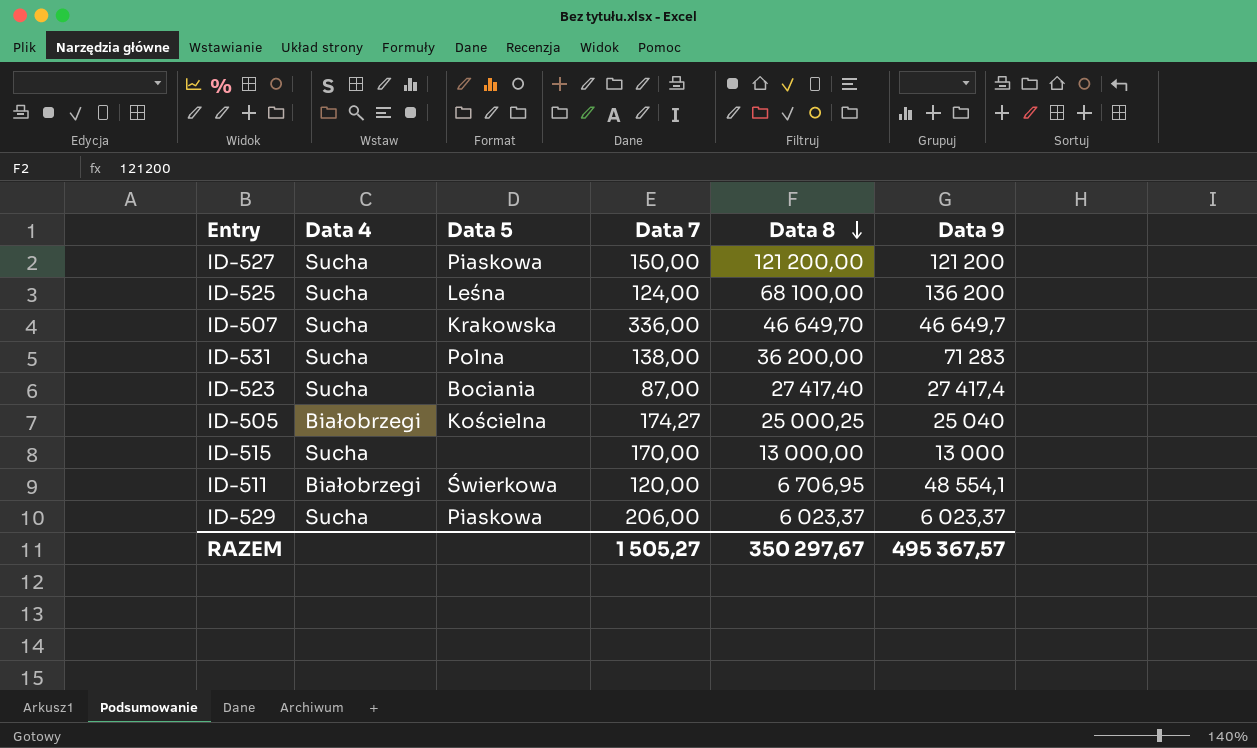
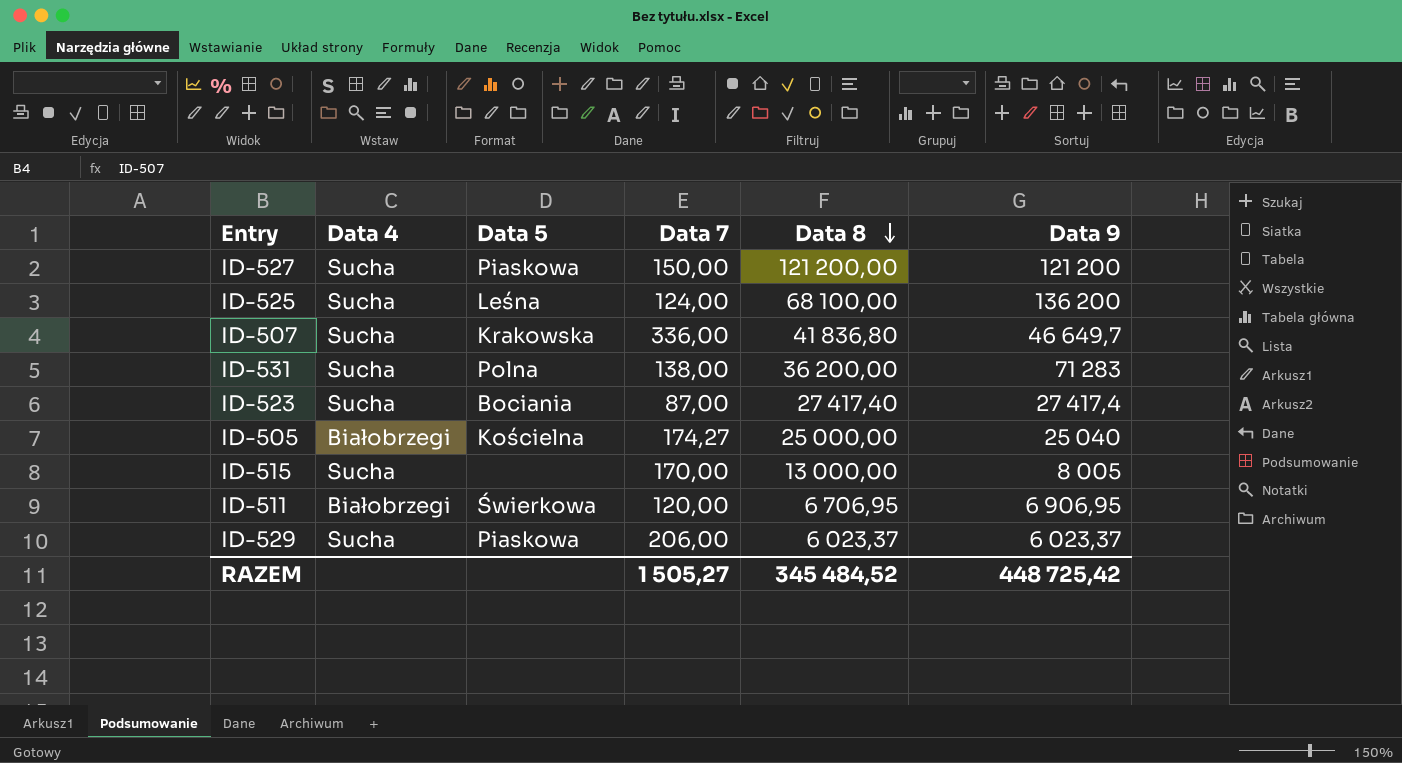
ID-507 | Data 8: 46 649,70 -> 41 836,80
ID-505 | Data 8: 25 000,25 -> 25 000,00
ID-515 | Data 9: 13 000 -> 8 005
ID-511 | Data 9: 48 554,1 -> 6 906,95
RAZEM | Data 8: 350 297,67 -> 345 484,52
RAZEM | Data 9: 495 367,57 -> 448 725,42

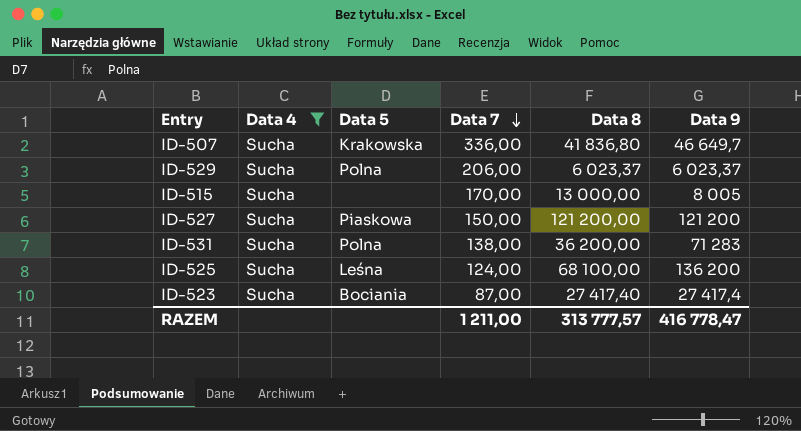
filter: none -> Data 4 = Sucha
row order: Data 8 descending -> Data 7 descending
ID-529 | Data 5: Piaskowa -> Polna
RAZEM | Data 7: 1 505,27 -> 1 211,00
RAZEM | Data 8: 345 484,52 -> 313 777,57
RAZEM | Data 9: 448 725,42 -> 416 778,47

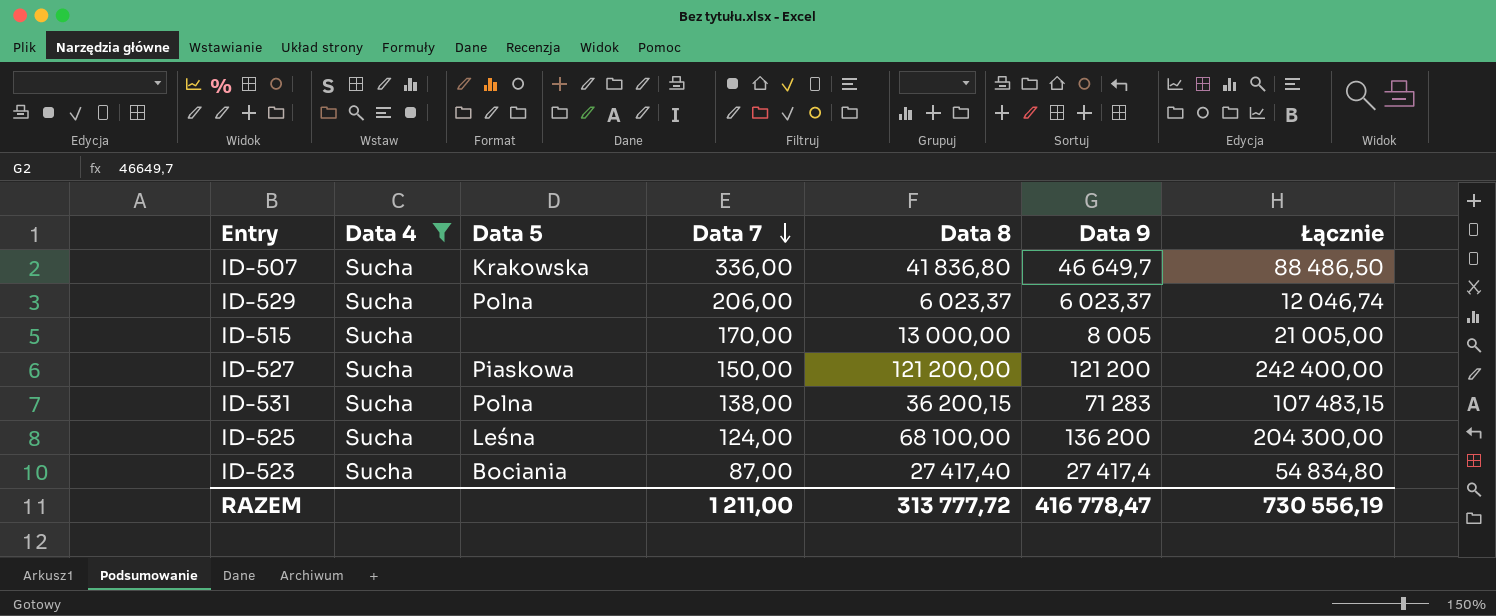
column Łącznie | formula: none -> [Data 8] + [Data 9]
ID-531 | Data 8: 36 200,00 -> 36 200,15
RAZEM | Data 8: 313 777,57 -> 313 777,72

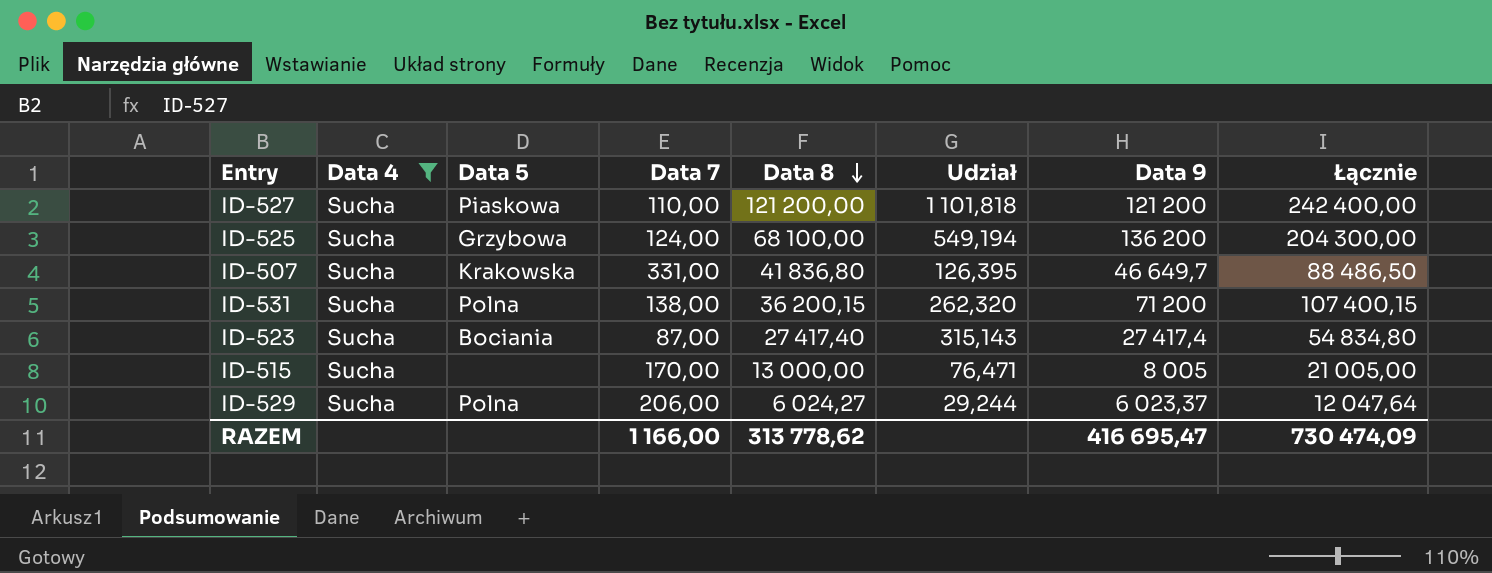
row order: Data 7 descending -> Data 8 descending
column Udział | formula: none -> [Data 8] / [Data 7]
ID-527 | Data 7: 150,00 -> 110,00
ID-525 | Data 5: Leśna -> Grzybowa
ID-507 | Data 7: 336,00 -> 331,00
ID-531 | Data 9: 71 283 -> 71 200
ID-531 | Łącznie: 107 483,15 -> 107 400,15
ID-529 | Data 8: 6 023,37 -> 6 024,27
ID-529 | Łącznie: 12 046,74 -> 12 047,64
RAZEM | Data 7: 1 211,00 -> 1 166,00
RAZEM | Data 8: 313 777,72 -> 313 778,62
RAZEM | Data 9: 416 778,47 -> 416 695,47
RAZEM | Łącznie: 730 556,19 -> 730 474,09

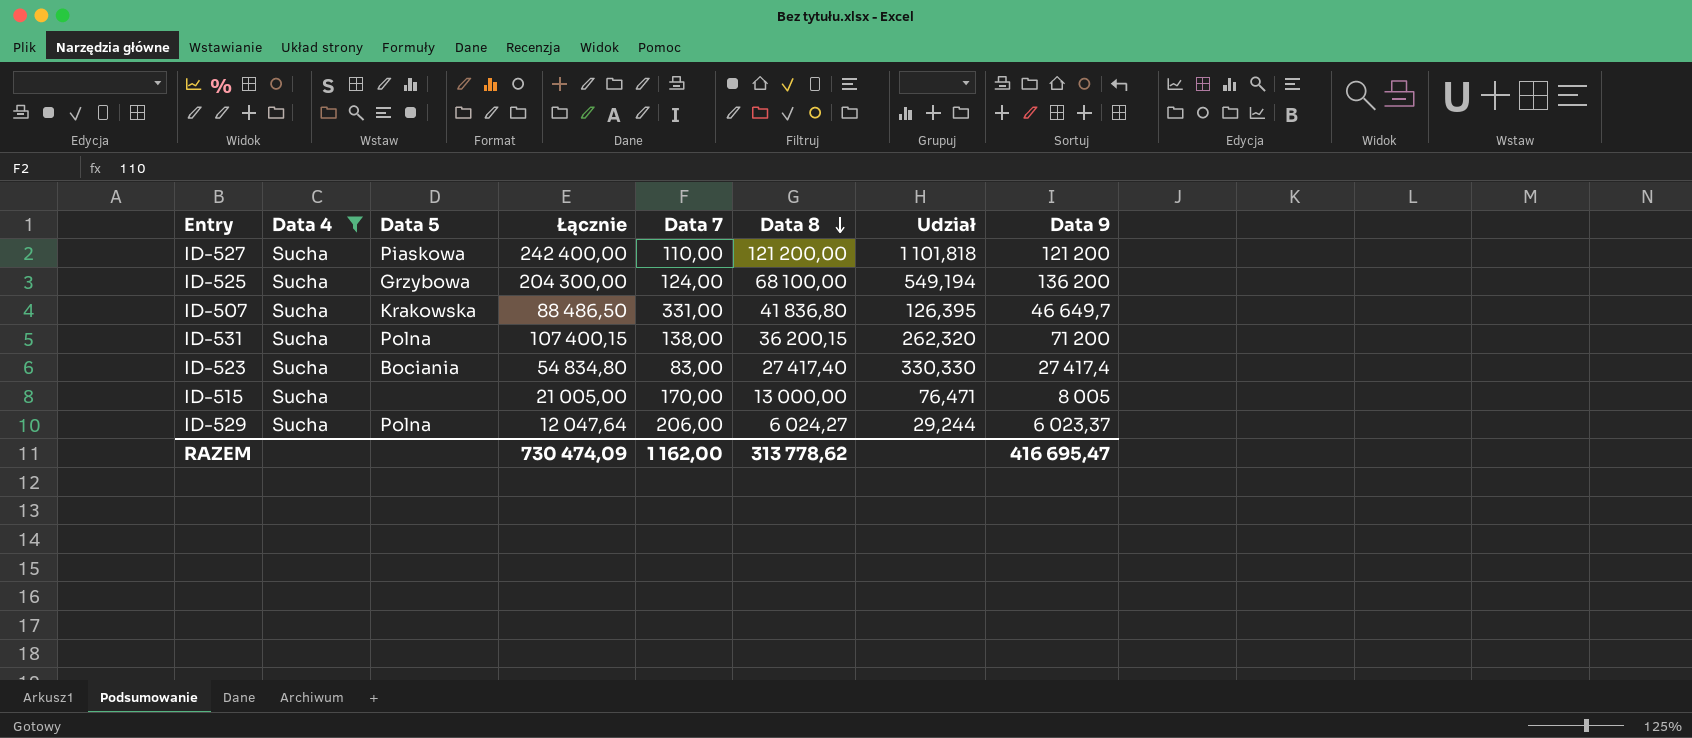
column Łącznie | position: 8 -> 4
ID-523 | Data 7: 87,00 -> 83,00
ID-523 | Udział: 315,143 -> 330,330
RAZEM | Data 7: 1 166,00 -> 1 162,00

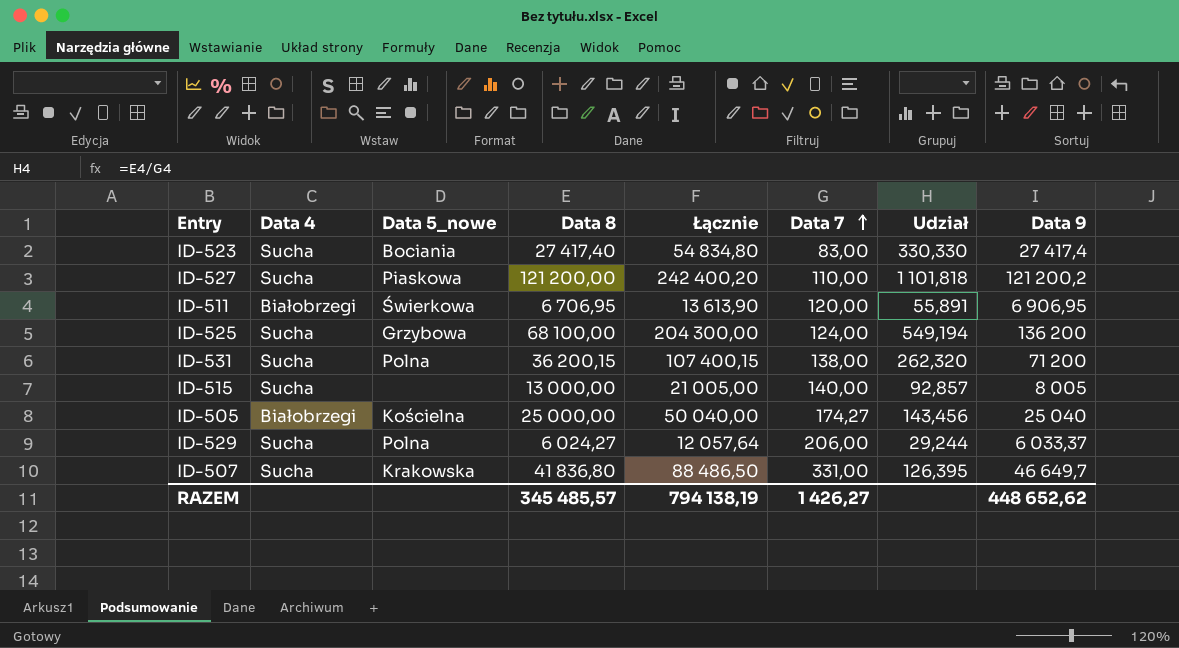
filter: Data 4 = Sucha -> none
row order: Data 8 descending -> Data 7 ascending
column name: Data 5 -> Data 5_nowe
column Data 8 | position: 6 -> 4
ID-527 | Łącznie: 242 400,00 -> 242 400,20
ID-527 | Data 9: 121 200 -> 121 200,2
ID-515 | Data 7: 170,00 -> 140,00
ID-515 | Udział: 76,471 -> 92,857
ID-529 | Łącznie: 12 047,64 -> 12 057,64
ID-529 | Data 9: 6 023,37 -> 6 033,37
RAZEM | Data 8: 313 778,62 -> 345 485,57
RAZEM | Łącznie: 730 474,09 -> 794 138,19
RAZEM | Data 7: 1 162,00 -> 1 426,27
RAZEM | Data 9: 416 695,47 -> 448 652,62

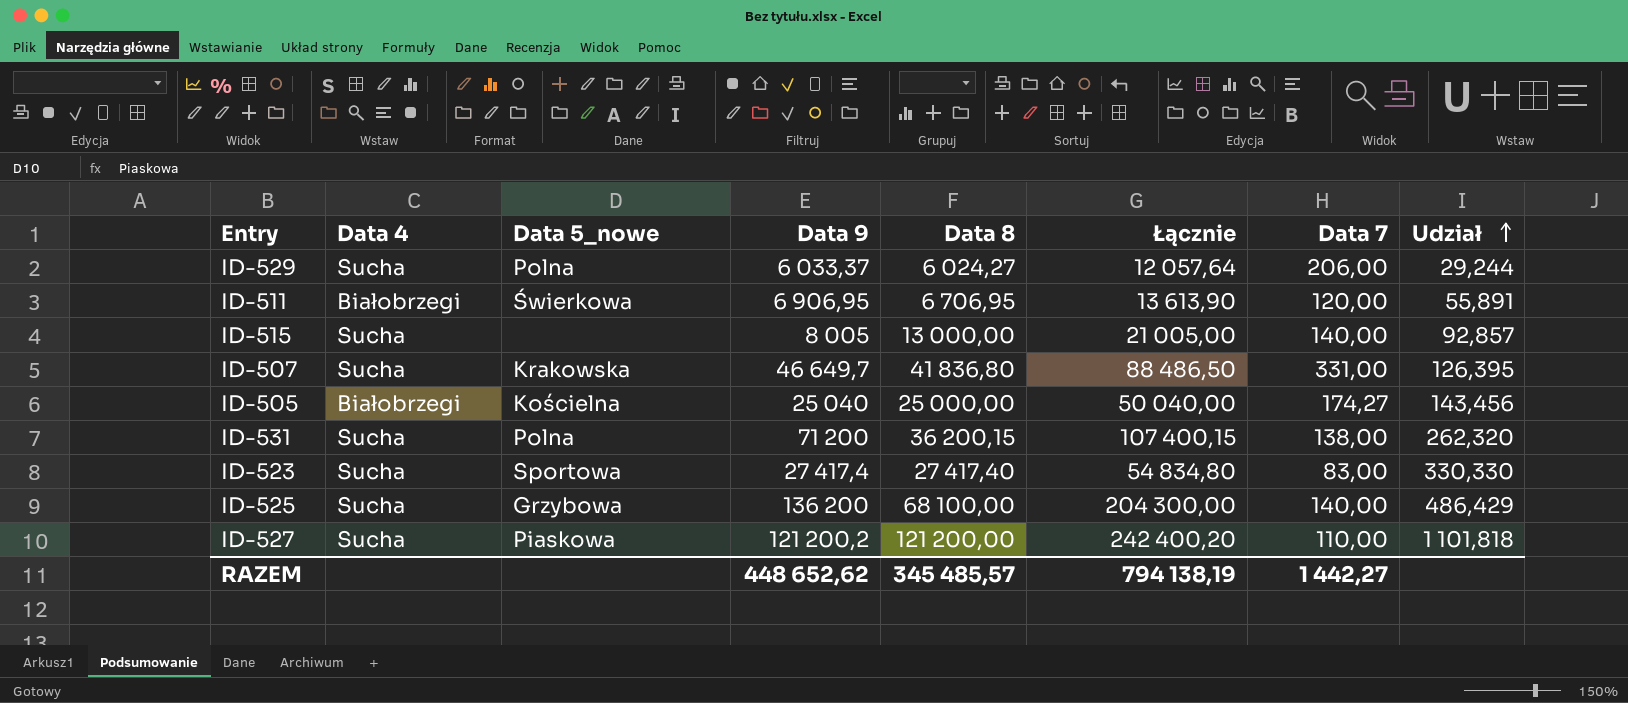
row order: Data 7 ascending -> Udział ascending
column Data 9 | position: 8 -> 4
ID-523 | Data 5_nowe: Bociania -> Sportowa
ID-525 | Data 7: 124,00 -> 140,00
ID-525 | Udział: 549,194 -> 486,429
RAZEM | Data 7: 1 426,27 -> 1 442,27

